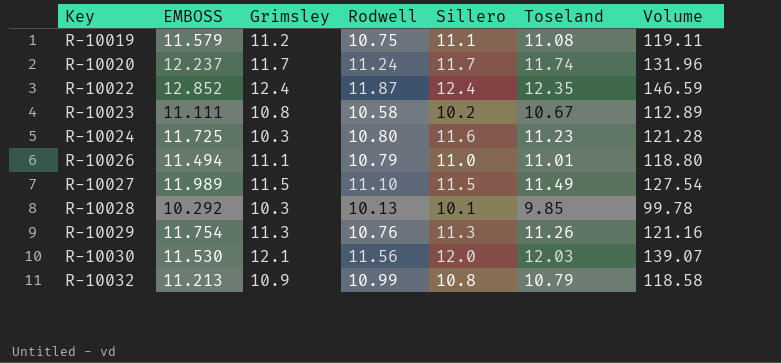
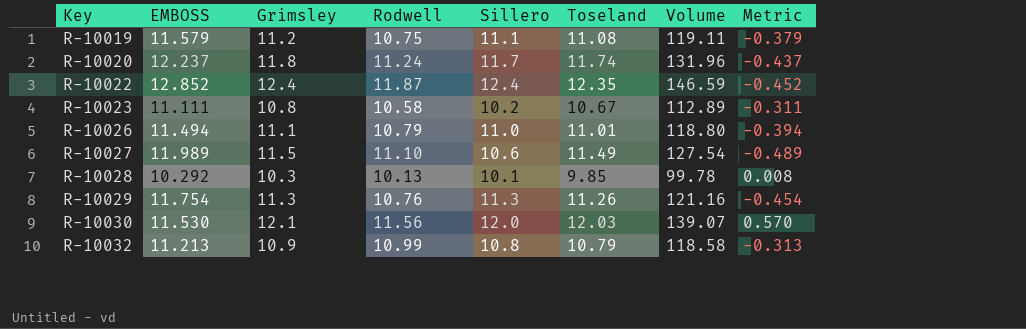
column Metric | formula: none -> [Grimsley] - [EMBOSS]
row R-10024: 11.725 | 10.3 | 10.80 | 11.6 | 11.23 | 121.28 -> none
R-10020 | Grimsley: 11.7 -> 11.8
R-10027 | Sillero: 11.5 -> 10.6

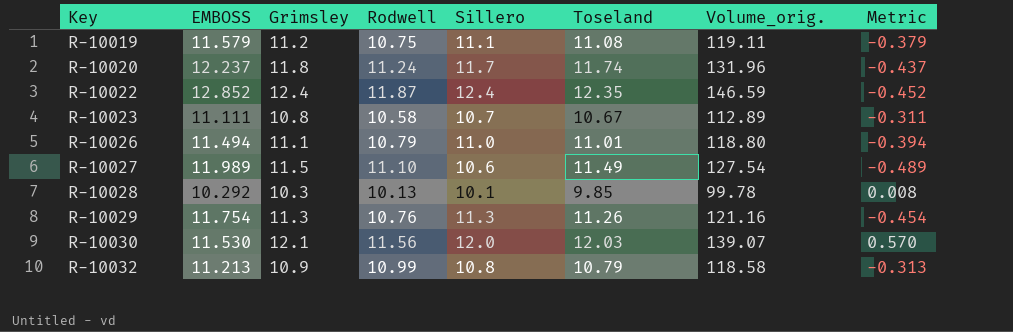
column name: Volume -> Volume_orig.
R-10023 | Sillero: 10.2 -> 10.7

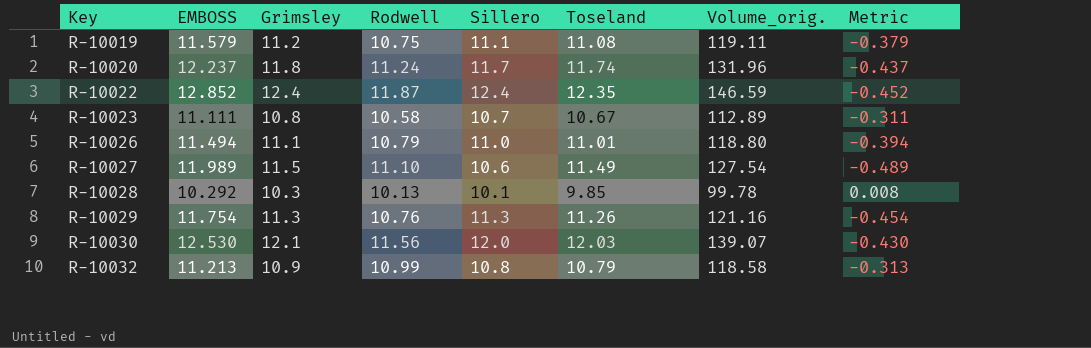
R-10030 | EMBOSS: 11.530 -> 12.530
R-10030 | Metric: 0.570 -> -0.430

